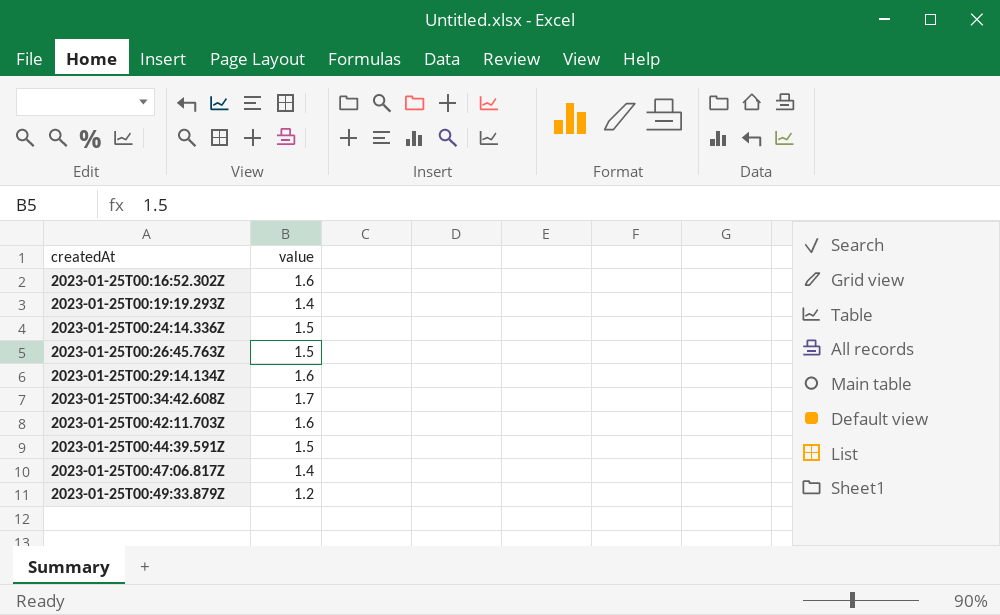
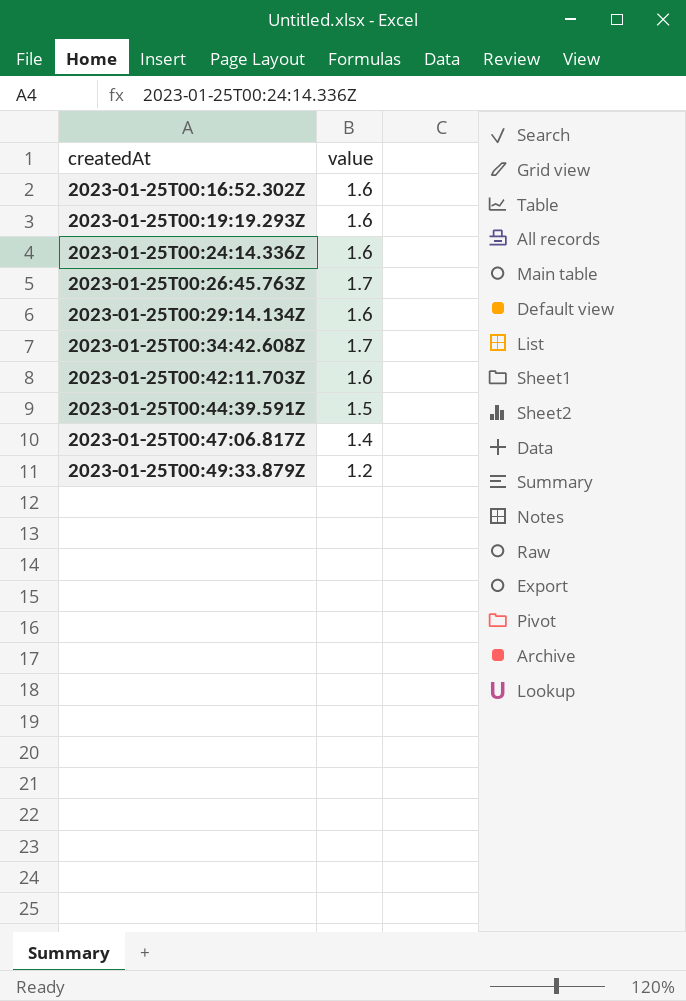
2023-01-25T00:19:19.293Z | value: 1.4 -> 1.6
2023-01-25T00:24:14.336Z | value: 1.5 -> 1.6
2023-01-25T00:26:45.763Z | value: 1.5 -> 1.7

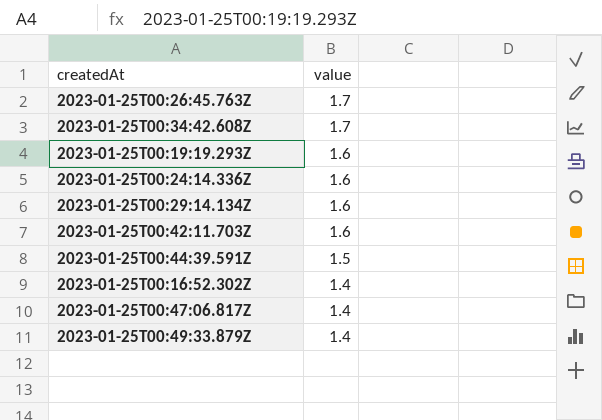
row order: createdAt ascending -> value descending
2023-01-25T00:16:52.302Z | value: 1.6 -> 1.4
2023-01-25T00:49:33.879Z | value: 1.2 -> 1.4

